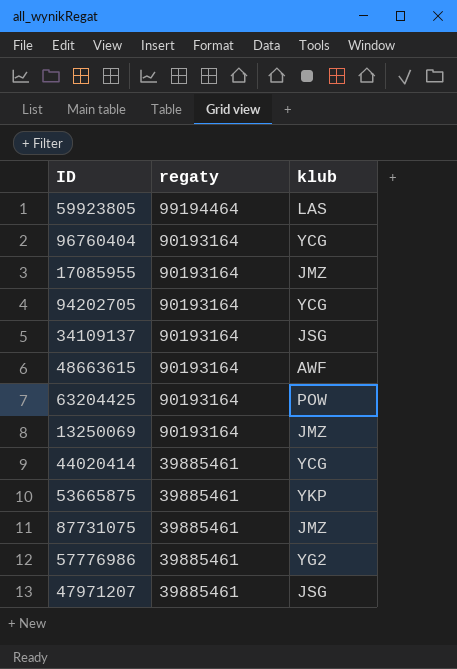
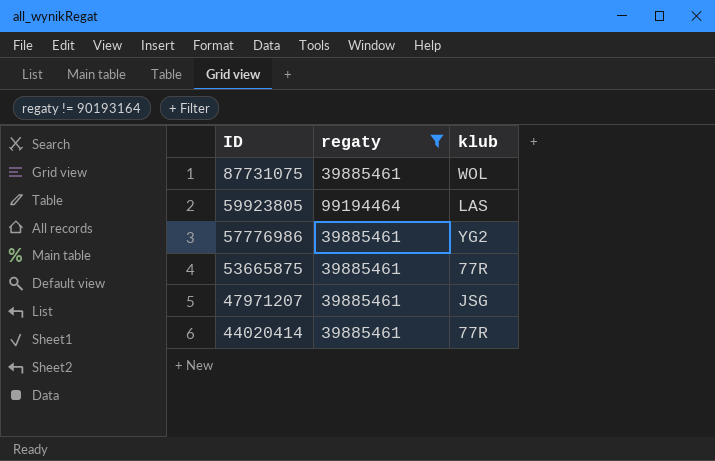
filter: none -> regaty != 90193164
row order: regaty descending -> ID descending
87731075 | klub: JMZ -> WOL
53665875 | klub: YKP -> 77R
44020414 | klub: YCG -> 77R

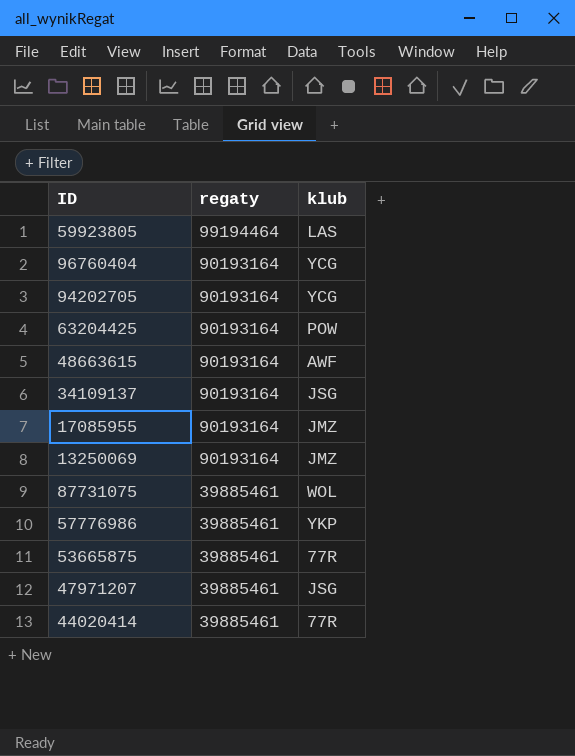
filter: regaty != 90193164 -> none
row order: ID descending -> regaty descending
57776986 | klub: YG2 -> YKP

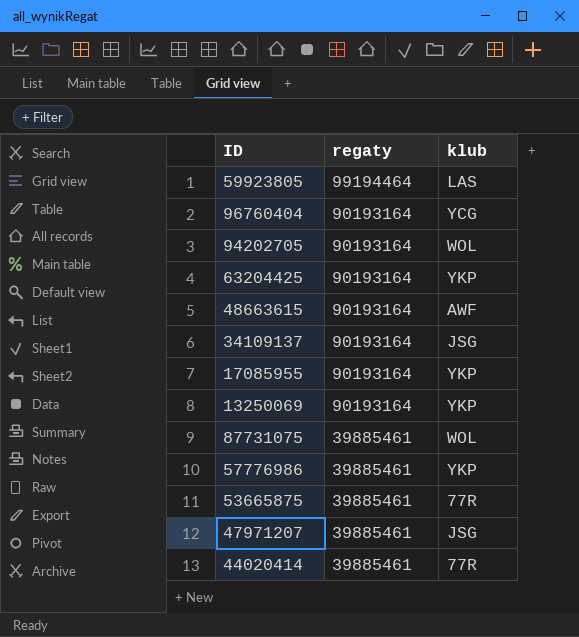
94202705 | klub: YCG -> WOL
63204425 | klub: POW -> YKP
17085955 | klub: JMZ -> YKP
13250069 | klub: JMZ -> YKP

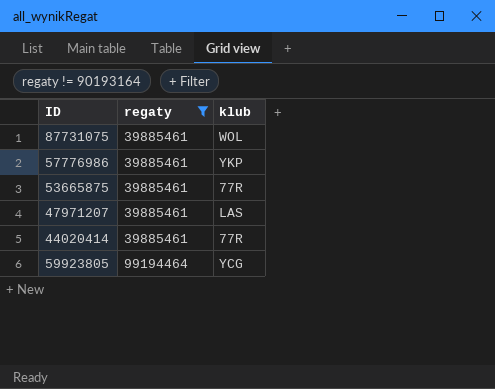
filter: none -> regaty != 90193164
row order: regaty descending -> regaty ascending
47971207 | klub: JSG -> LAS
59923805 | klub: LAS -> YCG

